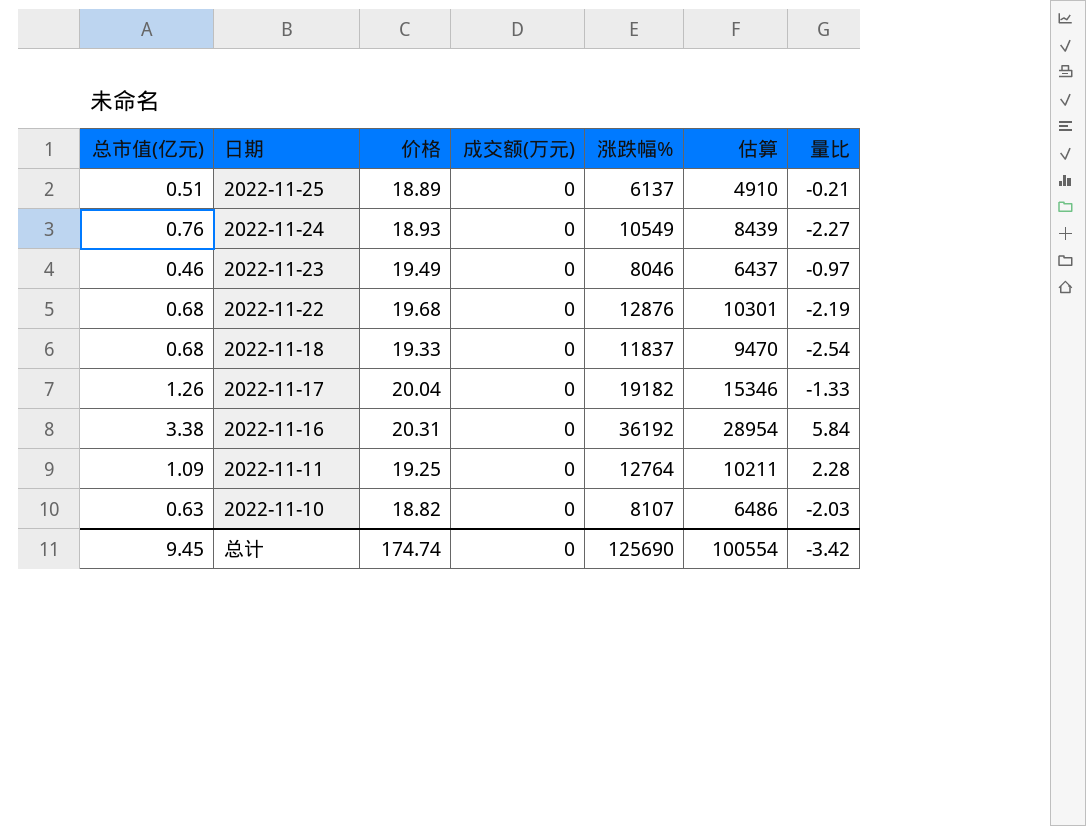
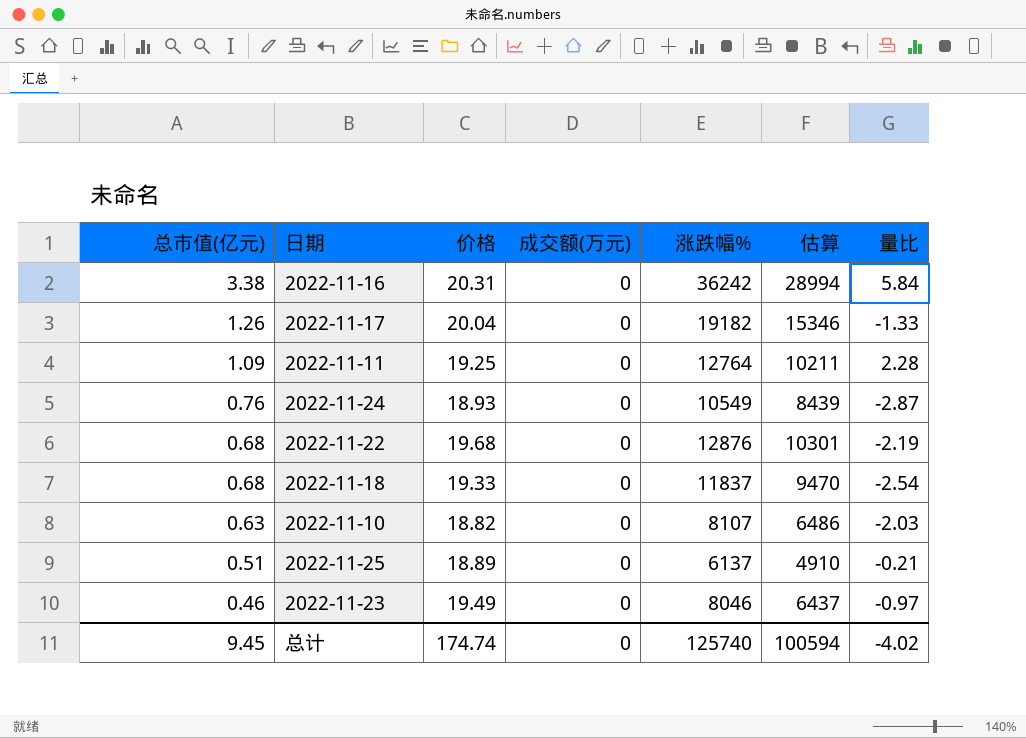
row order: 日期 descending -> 总市值(亿元) descending
2022-11-16 | 涨跌幅%: 36192 -> 36242
2022-11-16 | 估算: 28954 -> 28994
2022-11-24 | 量比: -2.27 -> -2.87
总计 | 涨跌幅%: 125690 -> 125740
总计 | 估算: 100554 -> 100594
总计 | 量比: -3.42 -> -4.02

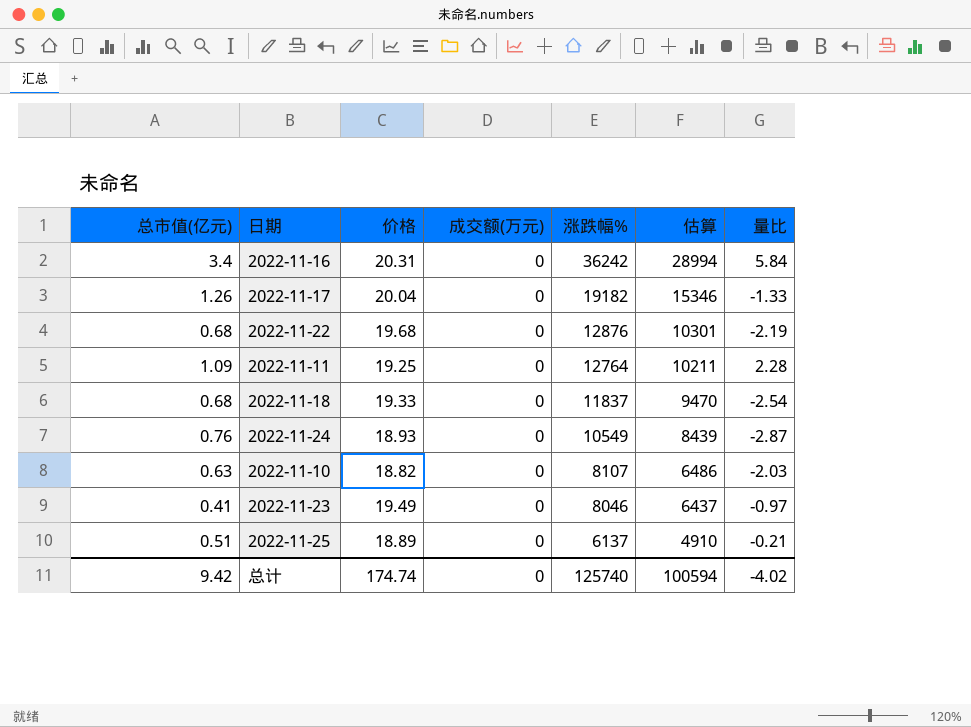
row order: 总市值(亿元) descending -> 涨跌幅% descending
2022-11-16 | 总市值(亿元): 3.38 -> 3.4
2022-11-23 | 总市值(亿元): 0.46 -> 0.41
总计 | 总市值(亿元): 9.45 -> 9.42

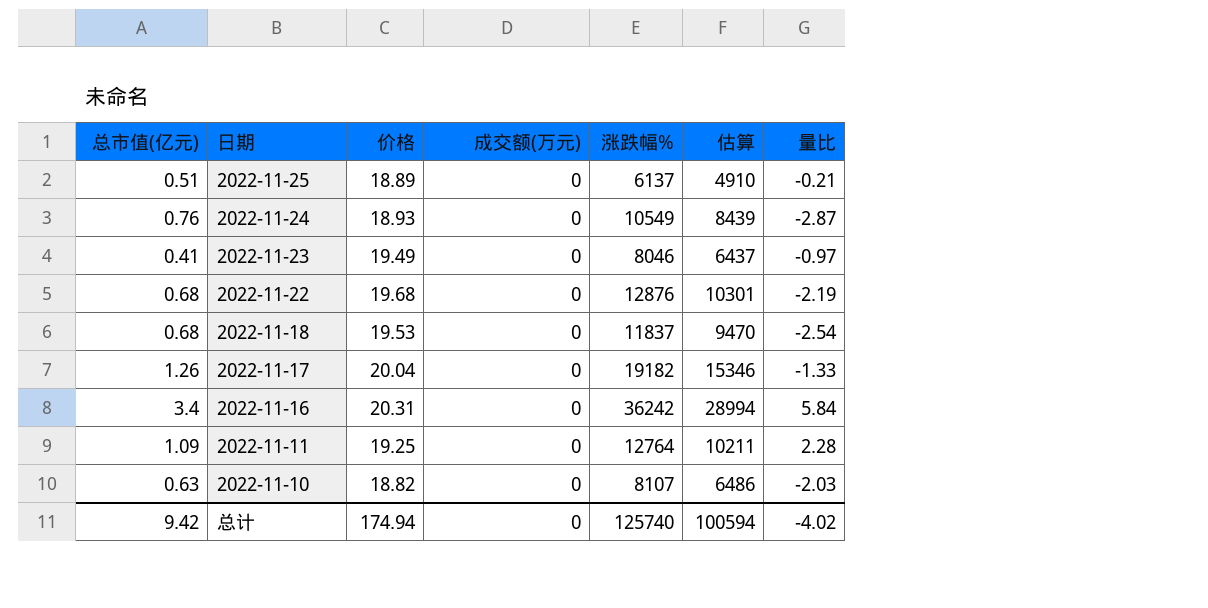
row order: 涨跌幅% descending -> 日期 descending
2022-11-18 | 价格: 19.33 -> 19.53
总计 | 价格: 174.74 -> 174.94

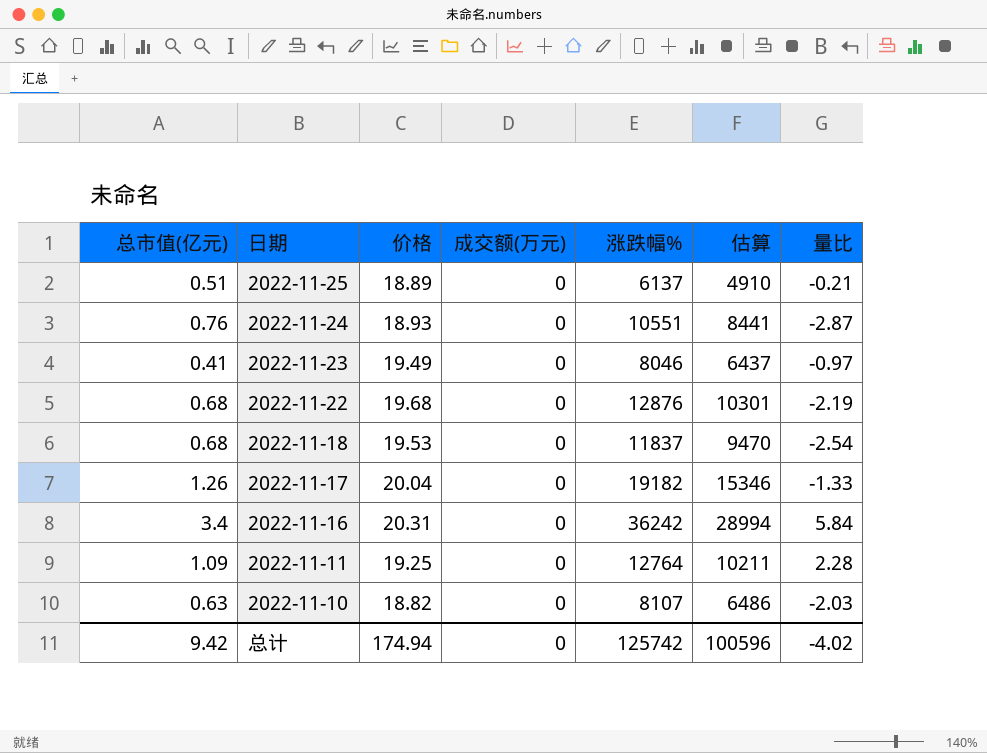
2022-11-24 | 涨跌幅%: 10549 -> 10551
2022-11-24 | 估算: 8439 -> 8441
总计 | 涨跌幅%: 125740 -> 125742
总计 | 估算: 100594 -> 100596

